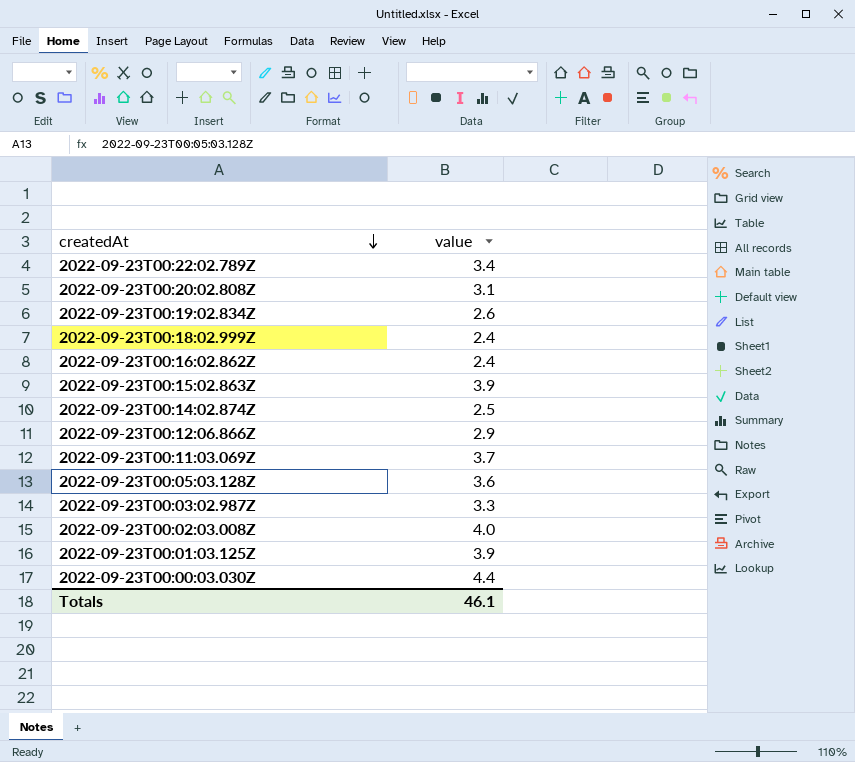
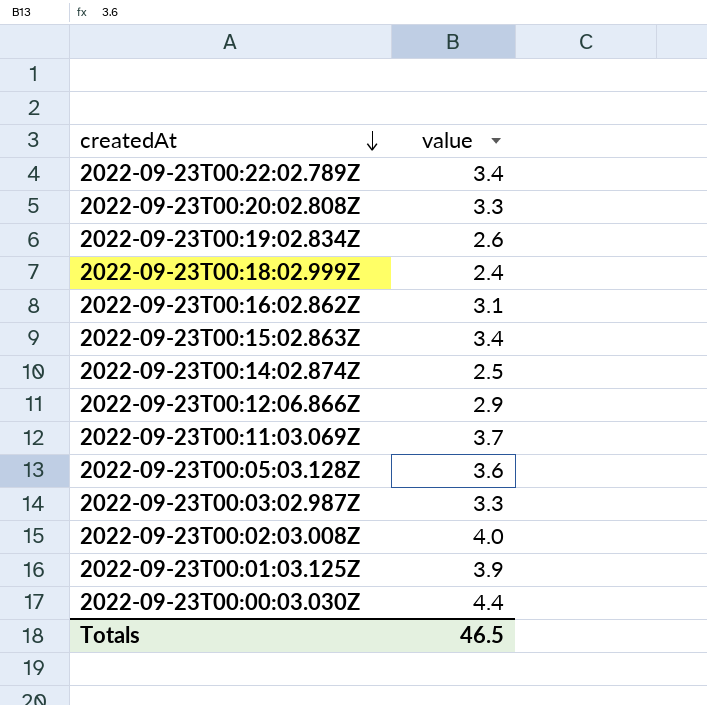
2022-09-23T00:20:02.808Z | value: 3.1 -> 3.3
2022-09-23T00:16:02.862Z | value: 2.4 -> 3.1
2022-09-23T00:15:02.863Z | value: 3.9 -> 3.4
Totals | value: 46.1 -> 46.5

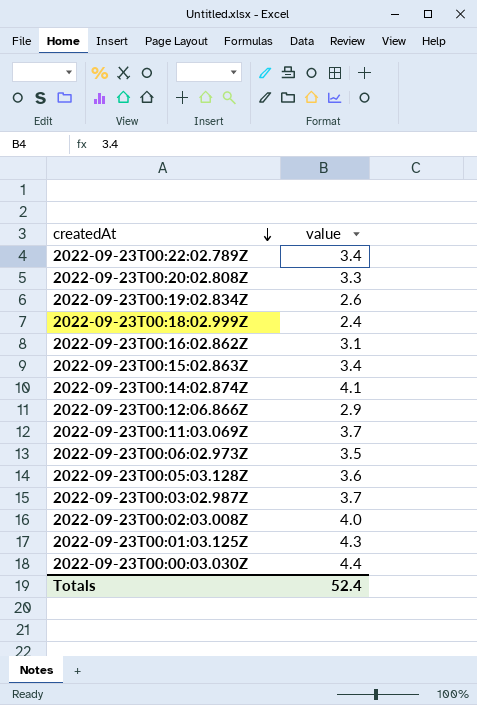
2022-09-23T00:14:02.874Z | value: 2.5 -> 4.1
row 2022-09-23T00:06:02.973Z: none -> 3.5
2022-09-23T00:03:02.987Z | value: 3.3 -> 3.7
2022-09-23T00:01:03.125Z | value: 3.9 -> 4.3
Totals | value: 46.5 -> 52.4

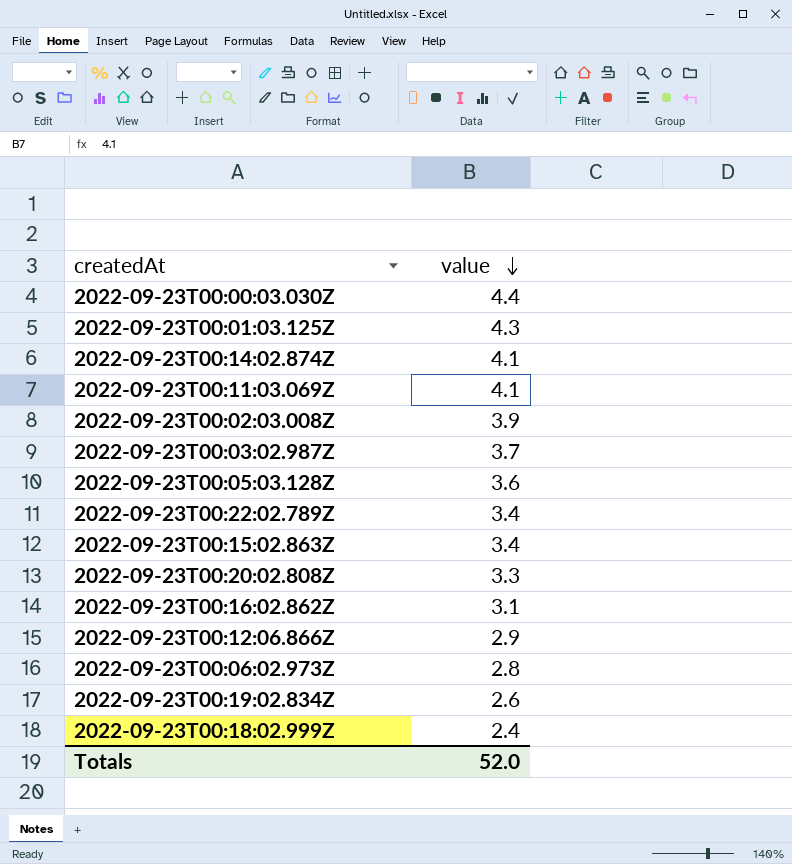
row order: createdAt descending -> value descending
2022-09-23T00:11:03.069Z | value: 3.7 -> 4.1
2022-09-23T00:02:03.008Z | value: 4.0 -> 3.9
2022-09-23T00:06:02.973Z | value: 3.5 -> 2.8
Totals | value: 52.4 -> 52.0

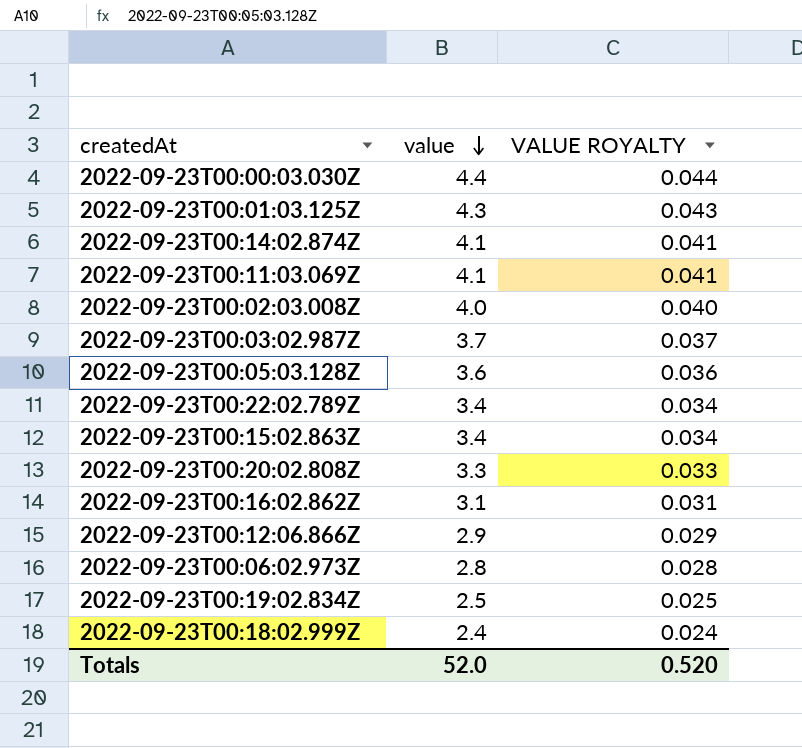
column VALUE ROYALTY | formula: none -> [value] * 0.01
2022-09-23T00:02:03.008Z | value: 3.9 -> 4.0
2022-09-23T00:19:02.834Z | value: 2.6 -> 2.5

